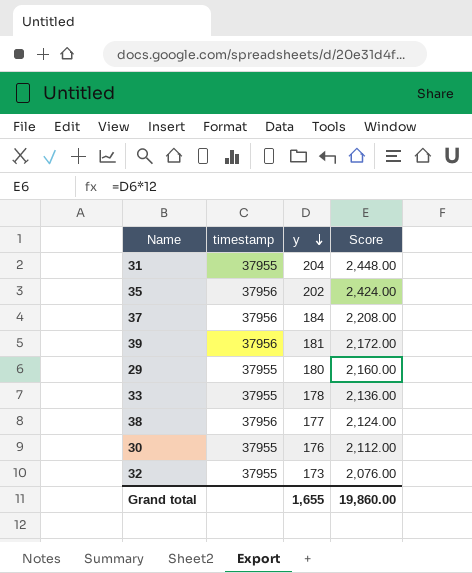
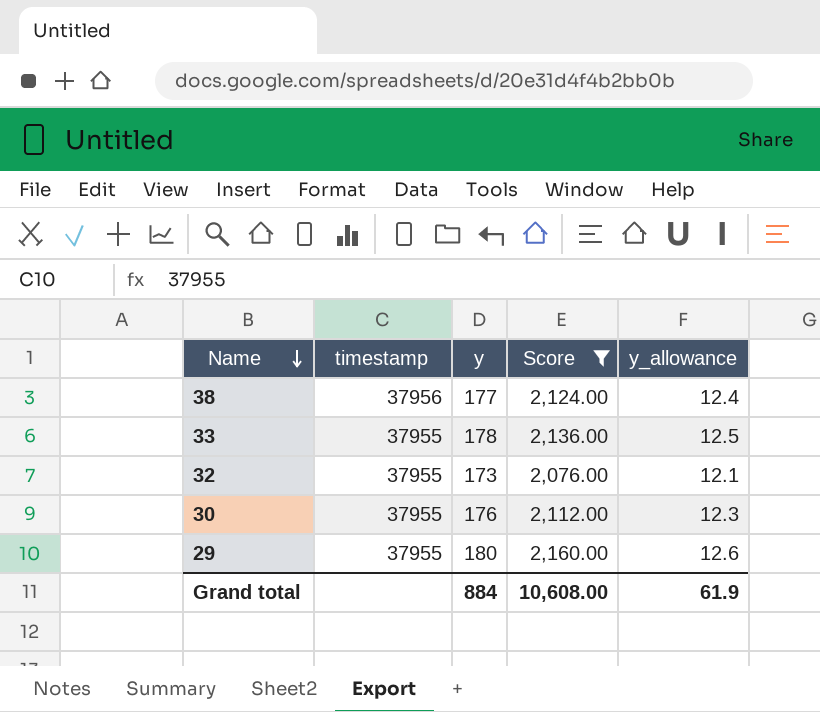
filter: none -> Score <= 2,160.00
row order: y descending -> Name descending
column y_allowance | formula: none -> [y] * 0.07
Grand total | y: 1,655 -> 884
Grand total | Score: 19,860.00 -> 10,608.00

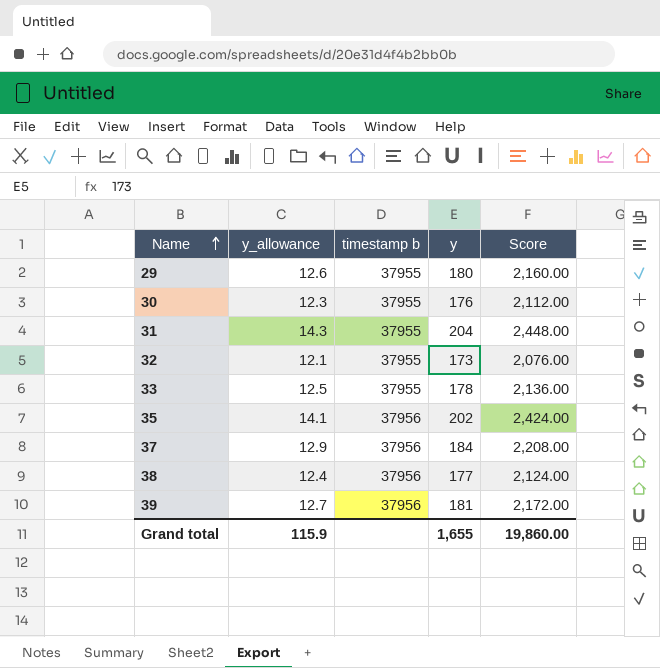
filter: Score <= 2,160.00 -> none
row order: Name descending -> Name ascending
column y_allowance | position: 5 -> 2
column name: timestamp -> timestamp b
Grand total | y_allowance: 61.9 -> 115.9
Grand total | y: 884 -> 1,655
Grand total | Score: 10,608.00 -> 19,860.00

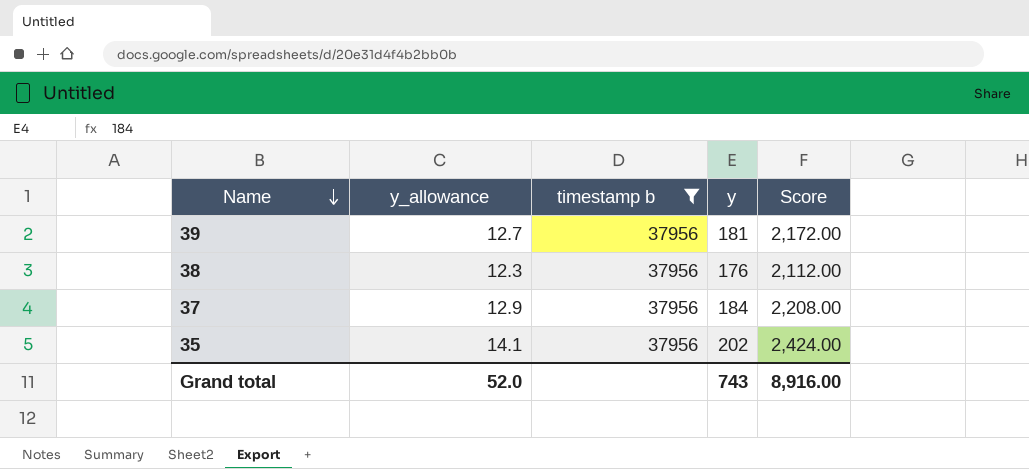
filter: none -> timestamp b = 37956
row order: Name ascending -> Name descending
38 | y_allowance: 12.4 -> 12.3
38 | y: 177 -> 176
38 | Score: 2,124.00 -> 2,112.00
Grand total | y_allowance: 115.9 -> 52.0
Grand total | y: 1,655 -> 743
Grand total | Score: 19,860.00 -> 8,916.00

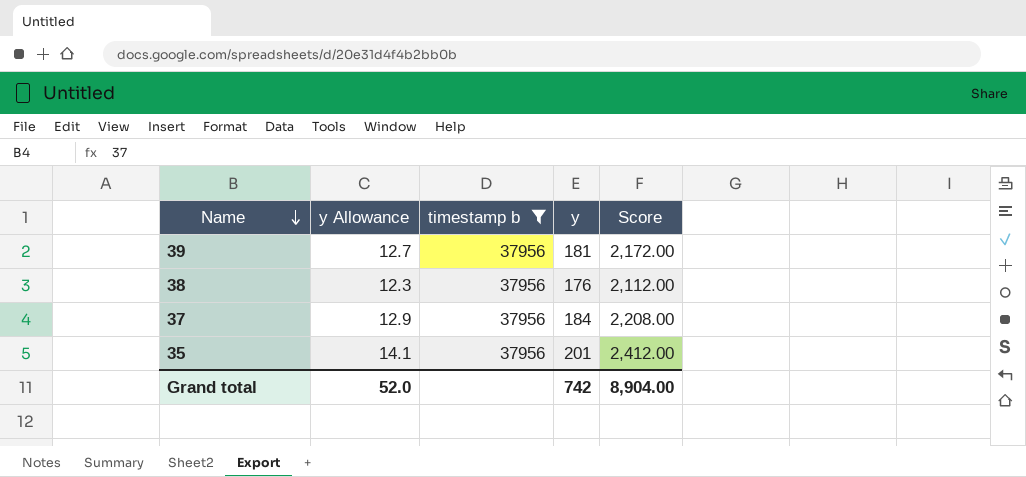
column name: y_allowance -> y Allowance
35 | y: 202 -> 201
35 | Score: 2,424.00 -> 2,412.00
Grand total | y: 743 -> 742
Grand total | Score: 8,916.00 -> 8,904.00

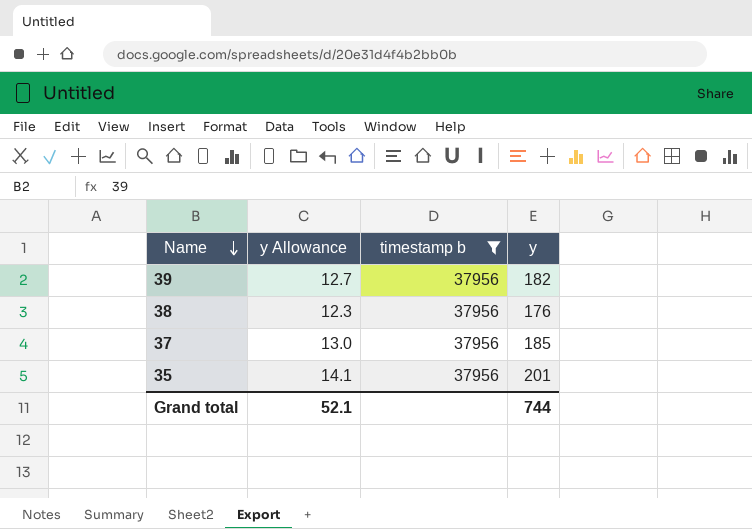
column Score | formula: [y] * 12 -> none
39 | y: 181 -> 182
37 | y Allowance: 12.9 -> 13.0
37 | y: 184 -> 185
Grand total | y Allowance: 52.0 -> 52.1
Grand total | y: 742 -> 744

